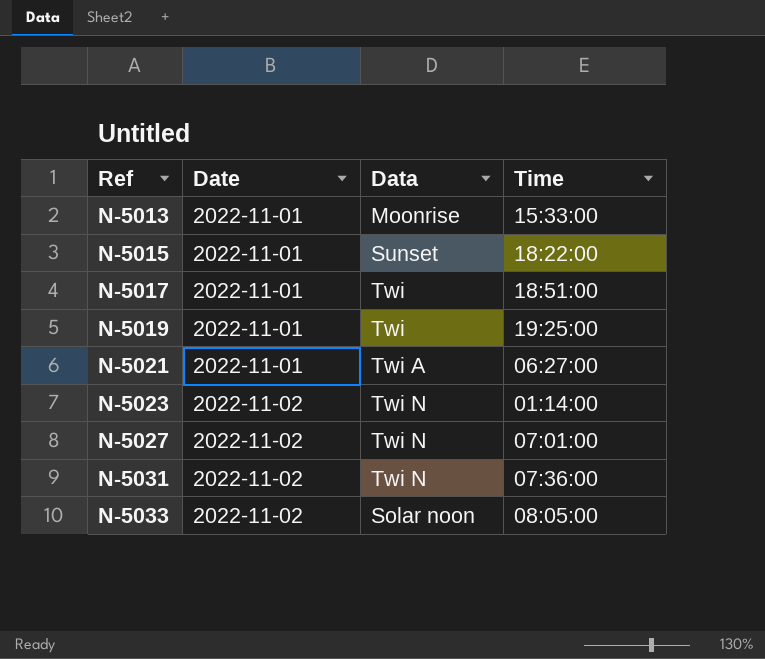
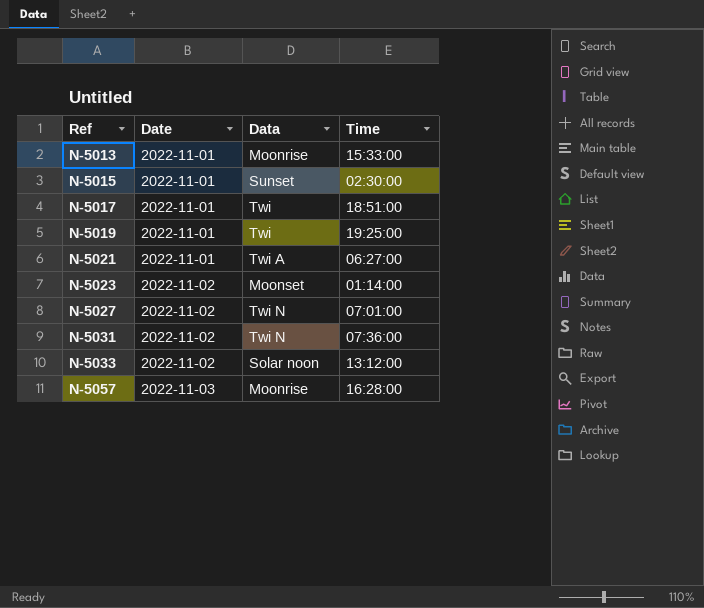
N-5015 | Time: 18:22:00 -> 02:30:00
N-5023 | Data: Twi N -> Moonset
N-5033 | Time: 08:05:00 -> 13:12:00
row N-5057: none -> 2022-11-03 | Moonrise | 16:28:00

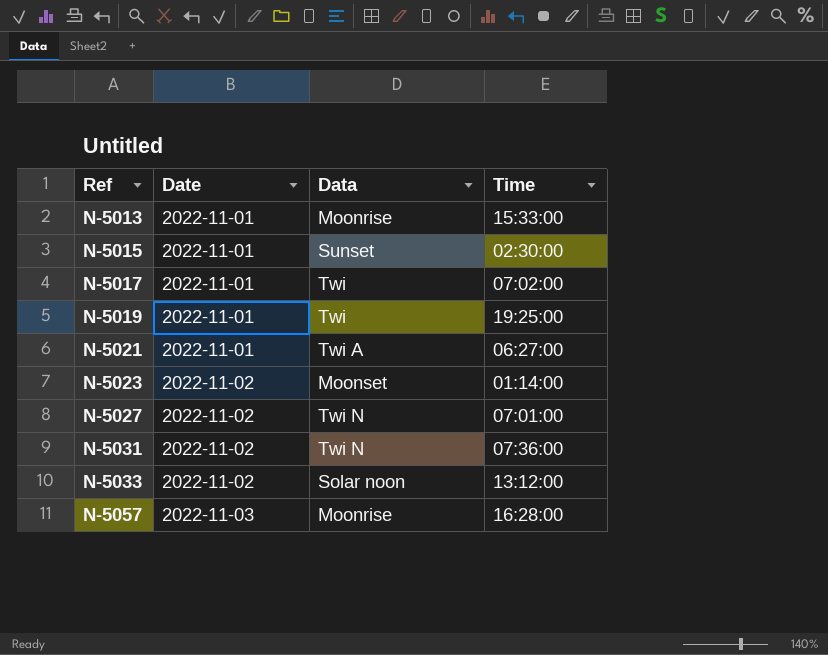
N-5017 | Time: 18:51:00 -> 07:02:00

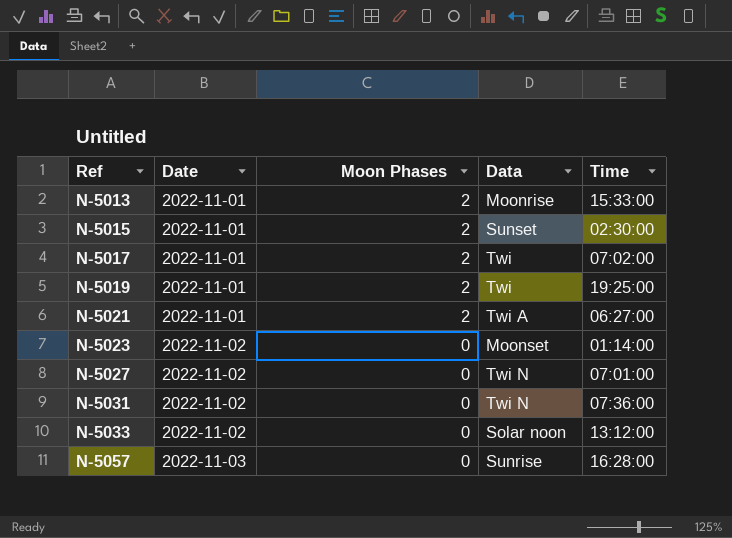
column Moon Phases | position: none -> 3
N-5057 | Data: Moonrise -> Sunrise

